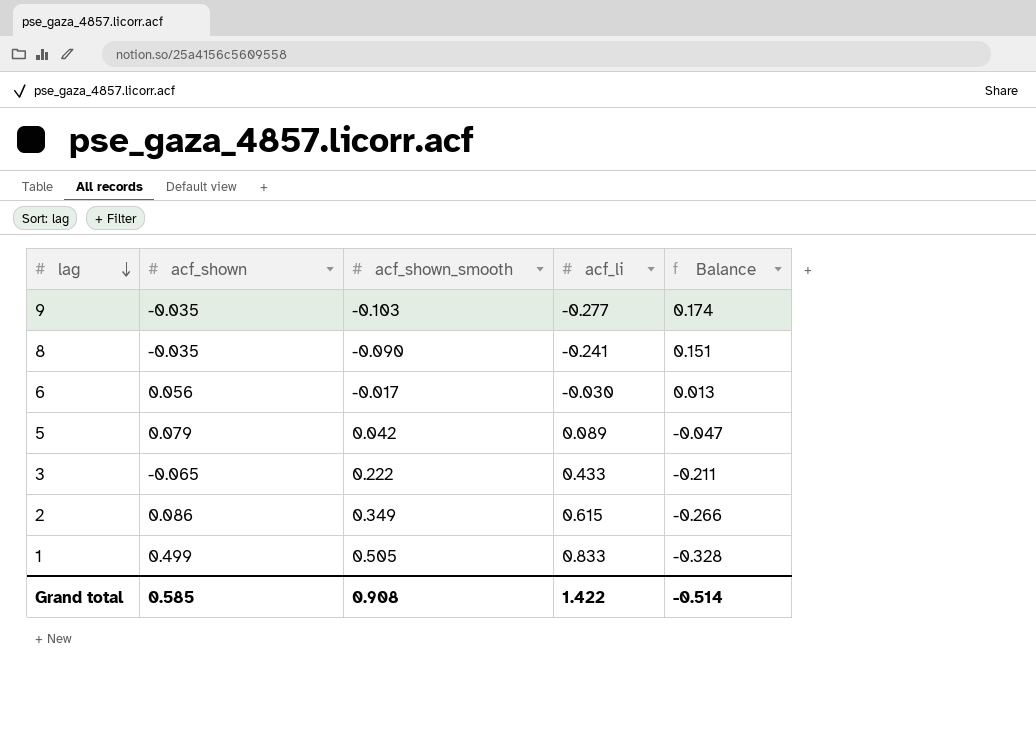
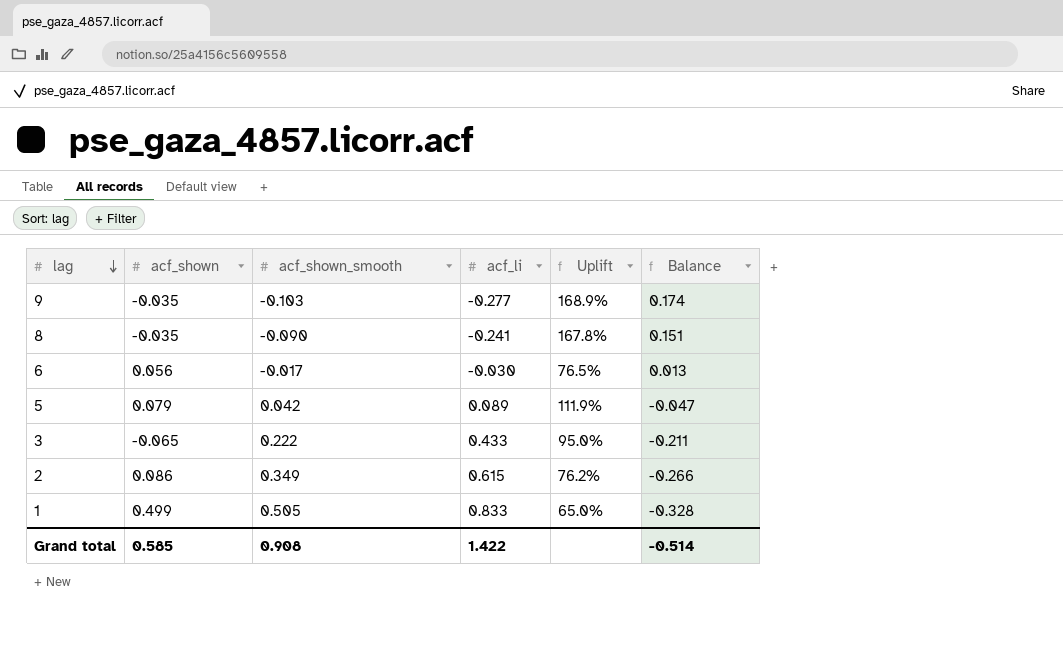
column Uplift | formula: none -> ([acf_li] - [acf_shown_smooth]) / [acf_shown_smooth]

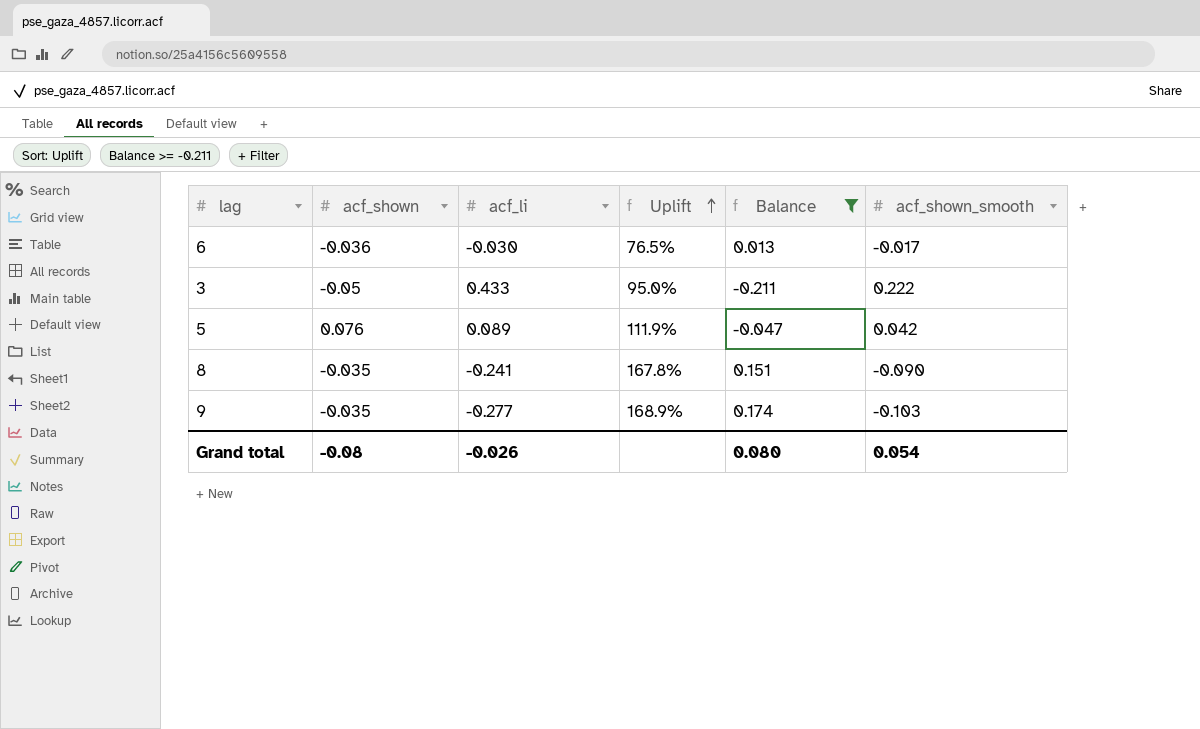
filter: none -> Balance >= -0.211
row order: lag descending -> Uplift ascending
column acf_shown_smooth | position: 3 -> 6
6 | acf_shown: 0.056 -> -0.036
3 | acf_shown: -0.065 -> -0.05
5 | acf_shown: 0.079 -> 0.076
Grand total | acf_shown: 0.585 -> -0.08
Grand total | acf_li: 1.422 -> -0.026
Grand total | Balance: -0.514 -> 0.080
Grand total | acf_shown_smooth: 0.908 -> 0.054

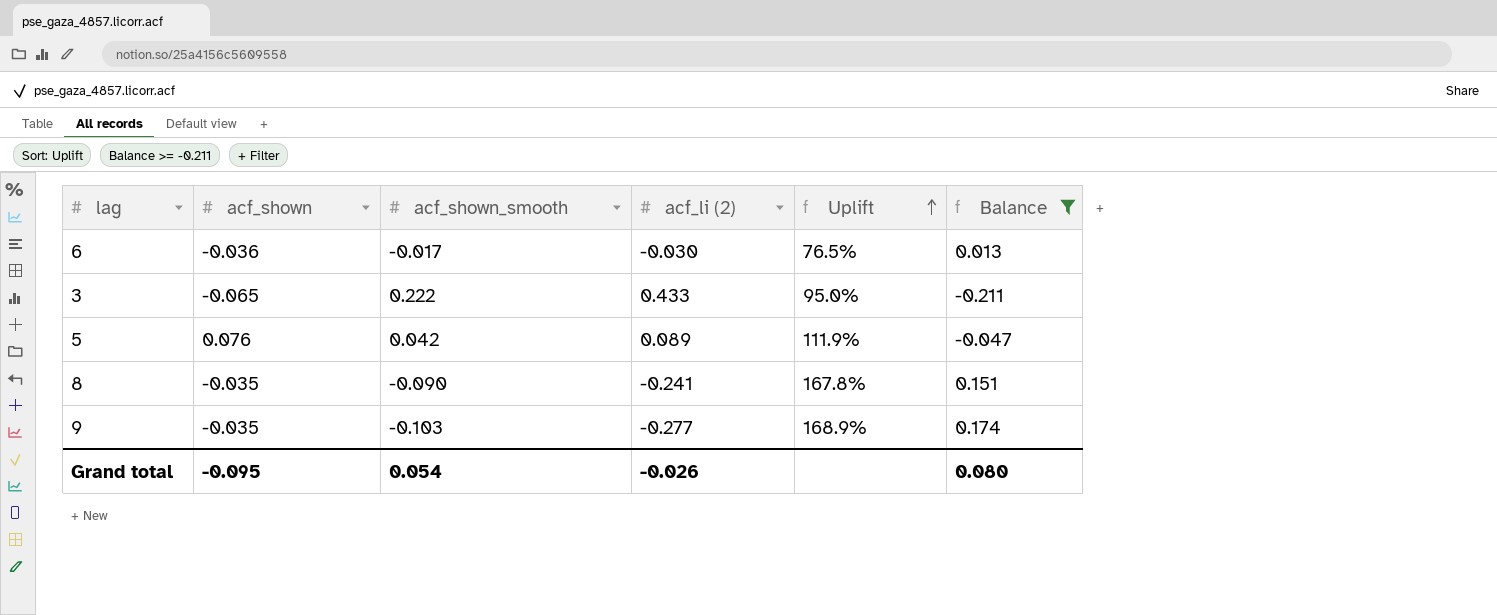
column acf_shown_smooth | position: 6 -> 3
column name: acf_li -> acf_li (2)
3 | acf_shown: -0.05 -> -0.065
Grand total | acf_shown: -0.08 -> -0.095

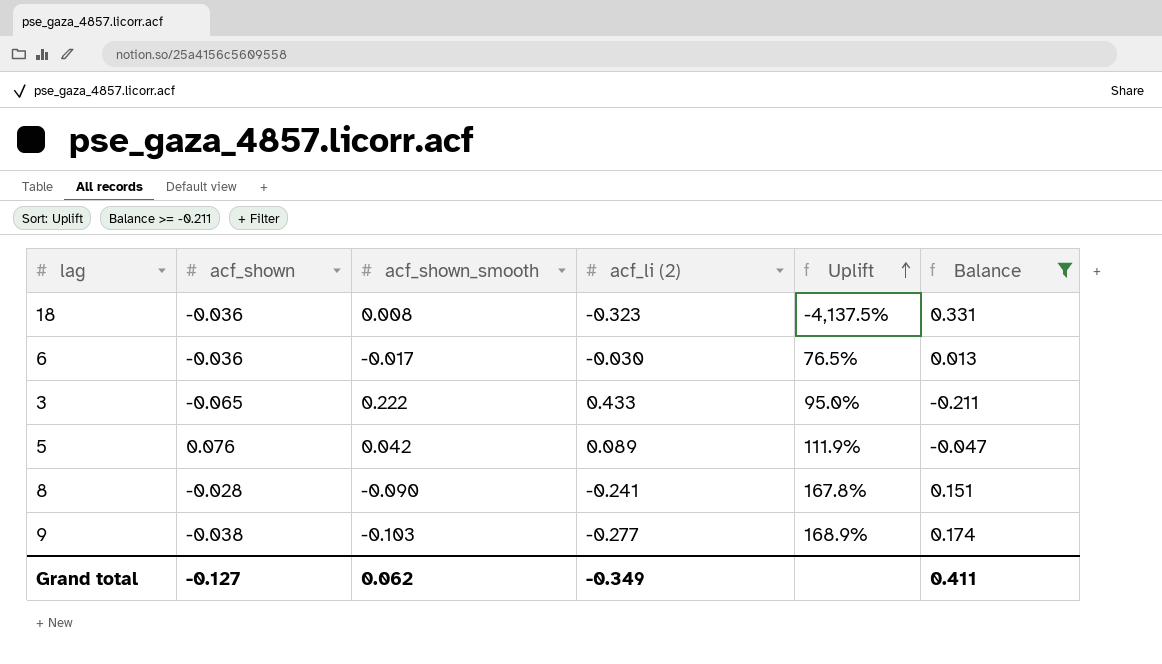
row 18: none -> -0.036 | 0.008 | -0.323 | -4,137.5% | 0.331
8 | acf_shown: -0.035 -> -0.028
9 | acf_shown: -0.035 -> -0.038
Grand total | acf_shown: -0.095 -> -0.127
Grand total | acf_shown_smooth: 0.054 -> 0.062
Grand total | acf_li (2): -0.026 -> -0.349
Grand total | Balance: 0.080 -> 0.411

